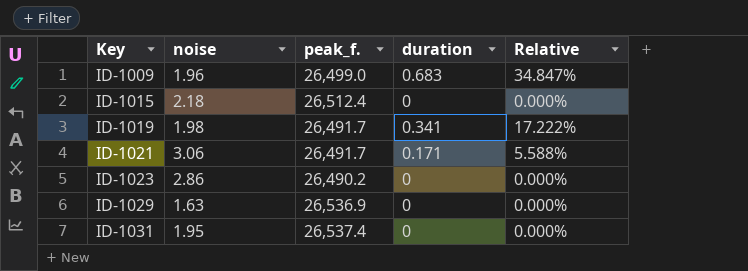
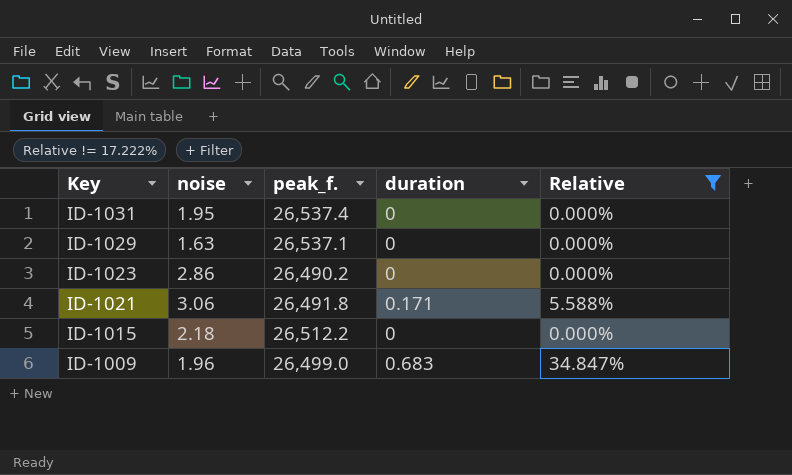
filter: none -> Relative != 17.222%
row order: Key ascending -> Key descending
ID-1029 | peak_f.: 26,536.9 -> 26,537.1
ID-1021 | peak_f.: 26,491.7 -> 26,491.8
ID-1015 | peak_f.: 26,512.4 -> 26,512.2

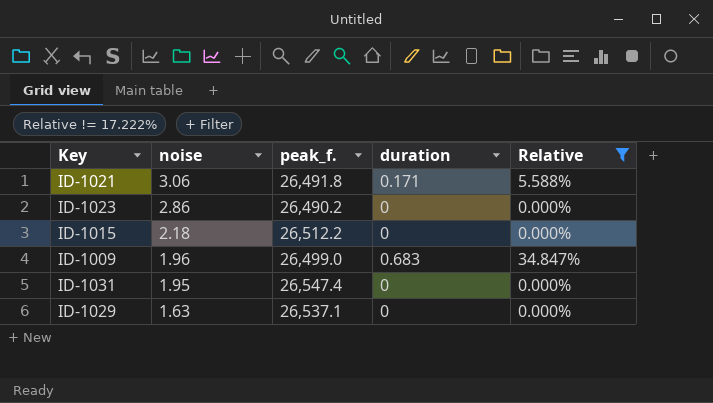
row order: Key descending -> noise descending
ID-1031 | peak_f.: 26,537.4 -> 26,547.4

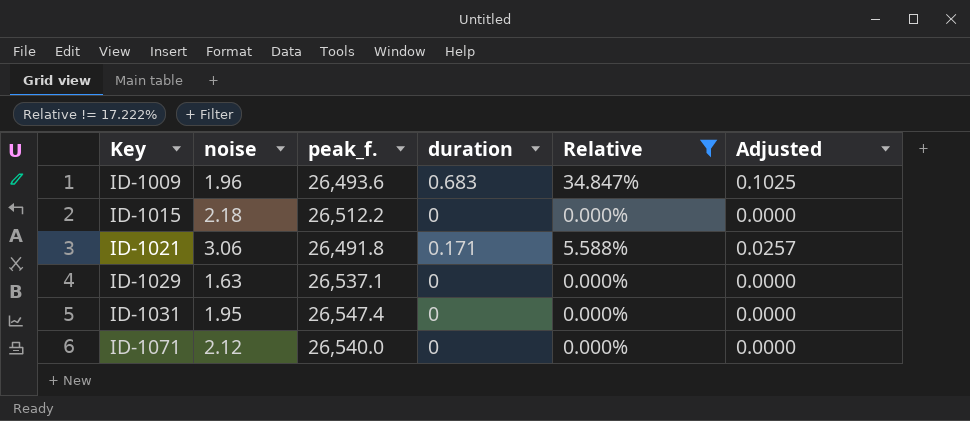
row order: noise descending -> Key ascending
column Adjusted | formula: none -> [duration] * 0.15
row ID-1023: 2.86 | 26,490.2 | 0 | 0.000% -> none
ID-1009 | peak_f.: 26,499.0 -> 26,493.6
row ID-1071: none -> 2.12 | 26,540.0 | 0 | 0.000% | 0.0000

